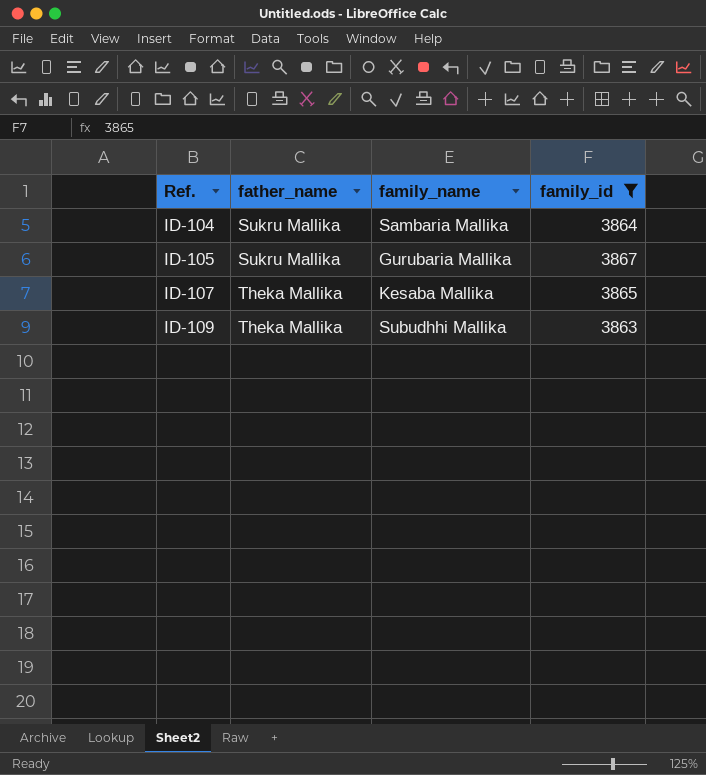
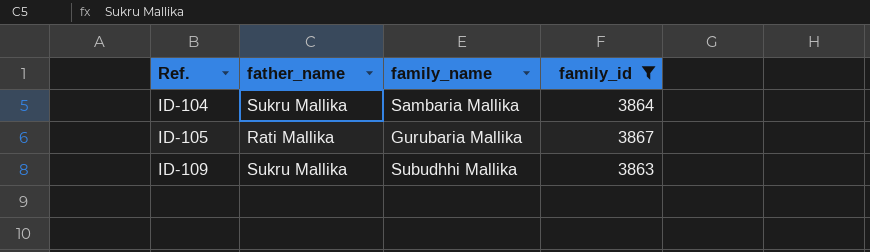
row ID-107: Theka Mallika | Kesaba Mallika | 3865 -> none
ID-105 | father_name: Sukru Mallika -> Rati Mallika
ID-109 | father_name: Theka Mallika -> Sukru Mallika

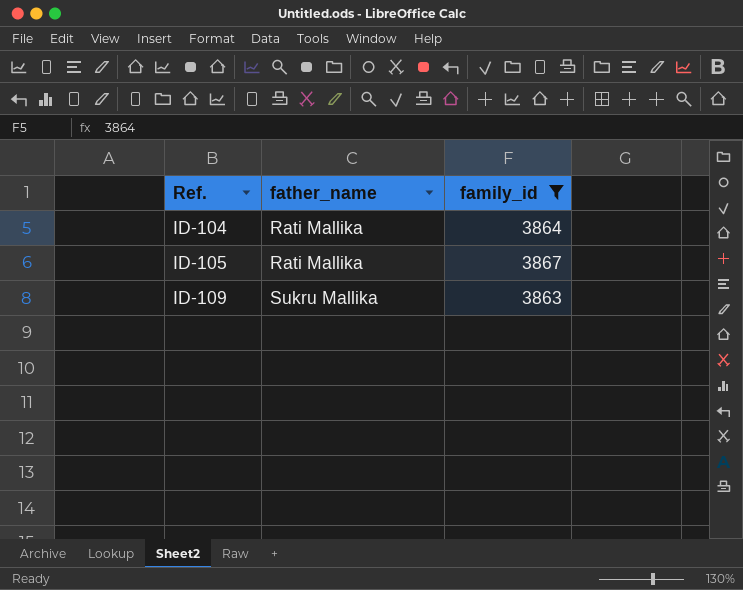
column family_name | position: 3 -> none
ID-104 | father_name: Sukru Mallika -> Rati Mallika

